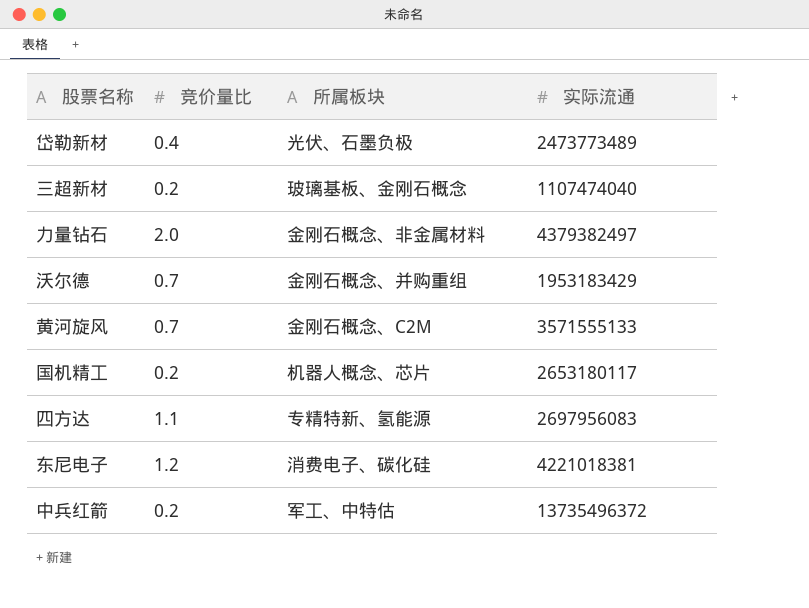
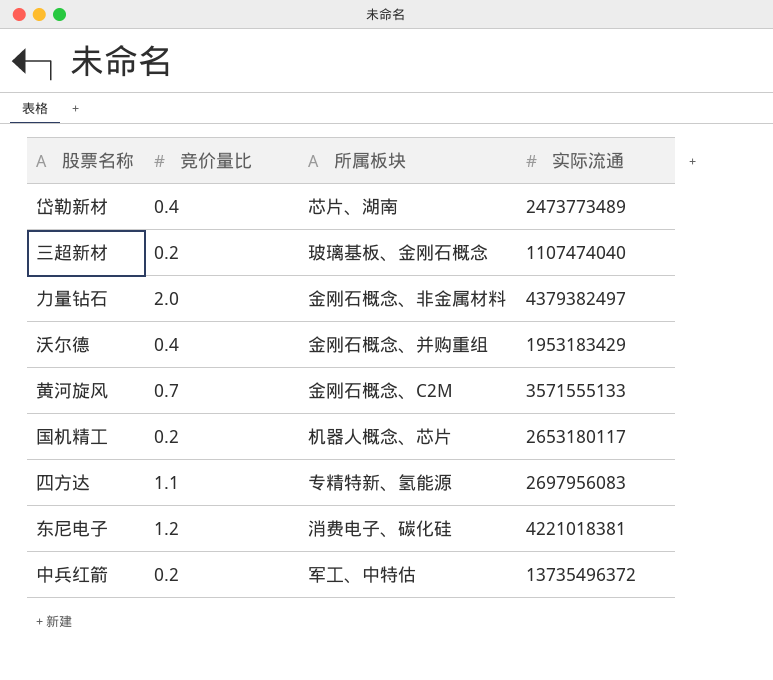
岱勒新材 | 所属板块: 光伏、石墨负极 -> 芯片、湖南
沃尔德 | 竞价量比: 0.7 -> 0.4

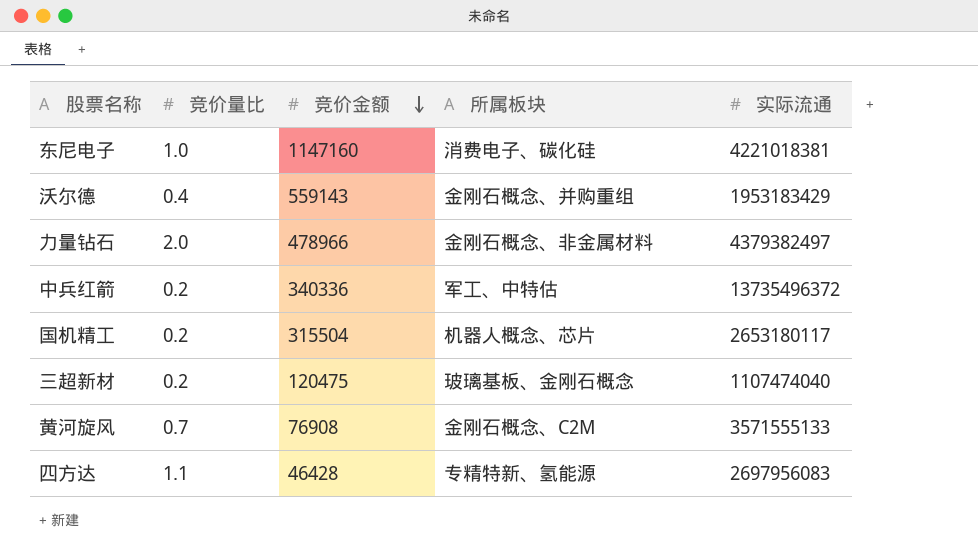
row order: none -> 竞价金额 descending
column 竞价金额 | position: none -> 3
row 岱勒新材: 0.4 | 芯片、湖南 | 2473773489 -> none
东尼电子 | 竞价量比: 1.2 -> 1.0

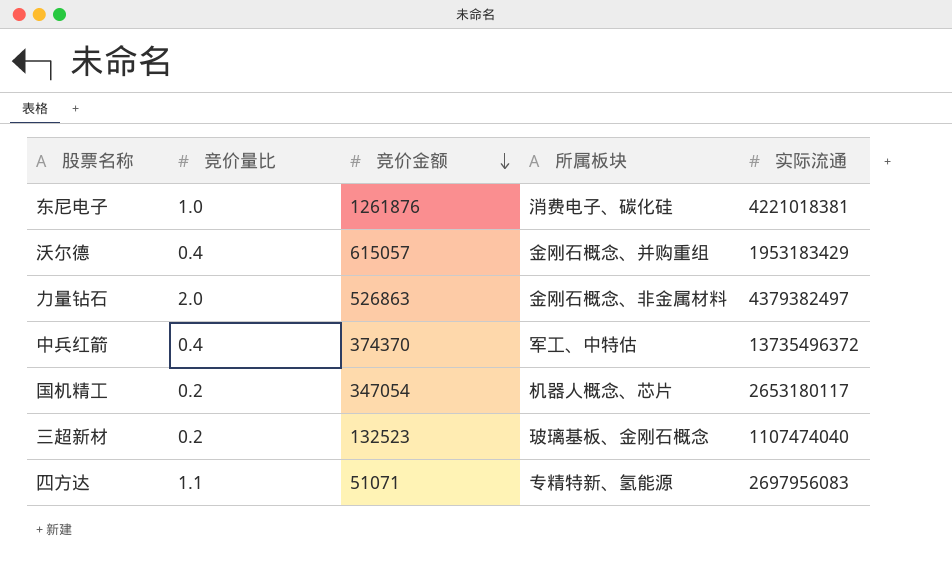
row 黄河旋风: 0.7 | 76908 | 金刚石概念、C2M | 3571555133 -> none
东尼电子 | 竞价金额: 1147160 -> 1261876
沃尔德 | 竞价金额: 559143 -> 615057
力量钻石 | 竞价金额: 478966 -> 526863
中兵红箭 | 竞价量比: 0.2 -> 0.4
中兵红箭 | 竞价金额: 340336 -> 374370
国机精工 | 竞价金额: 315504 -> 347054
三超新材 | 竞价金额: 120475 -> 132523
四方达 | 竞价金额: 46428 -> 51071

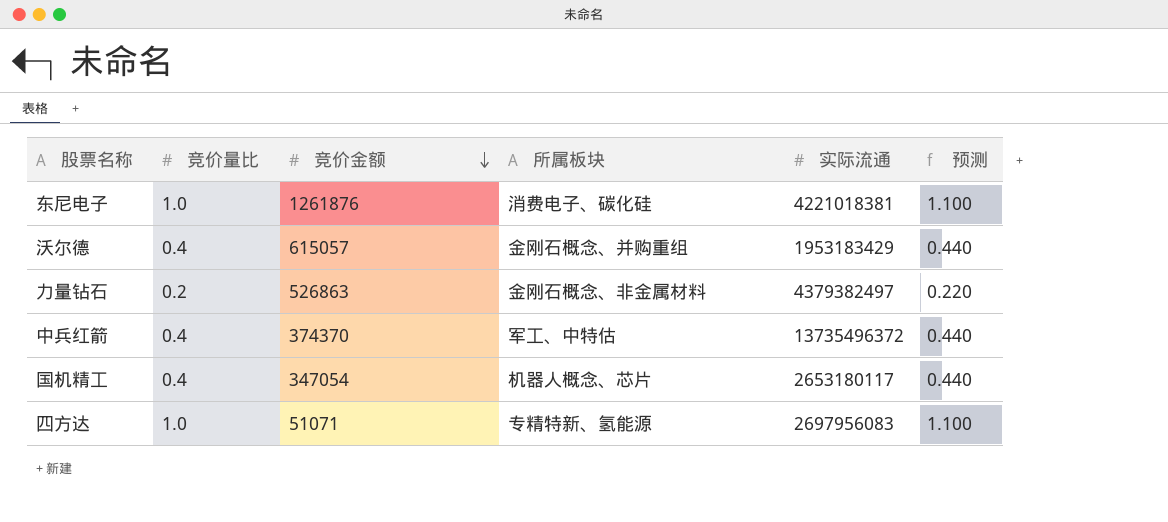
column 预测 | formula: none -> [竞价量比] * 1.1
row 三超新材: 0.2 | 132523 | 玻璃基板、金刚石概念 | 1107474040 -> none
力量钻石 | 竞价量比: 2.0 -> 0.2
国机精工 | 竞价量比: 0.2 -> 0.4
四方达 | 竞价量比: 1.1 -> 1.0

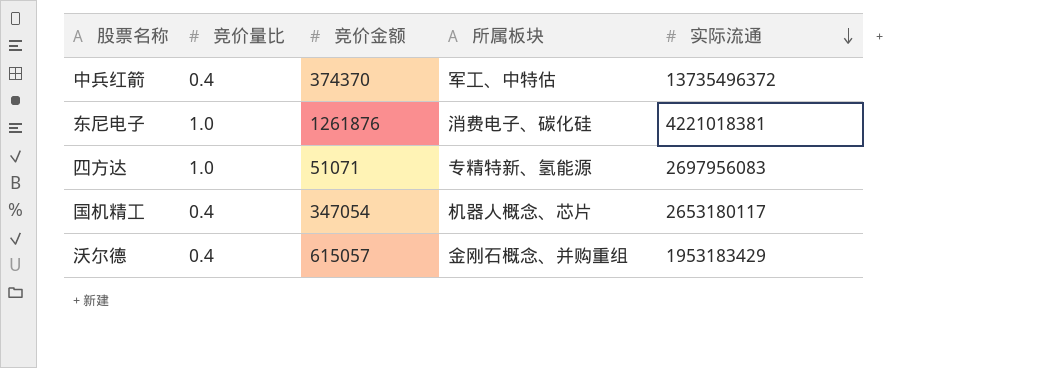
row order: 竞价金额 descending -> 实际流通 descending
column 预测 | formula: [竞价量比] * 1.1 -> none
row 力量钻石: 0.2 | 526863 | 金刚石概念、非金属材料 | 4379382497 | 0.220 -> none

